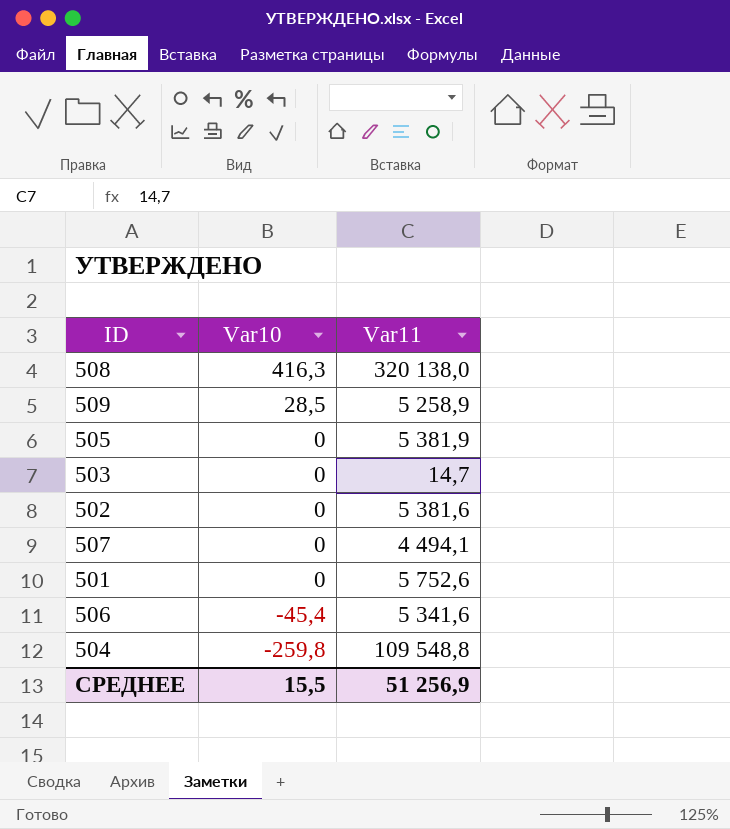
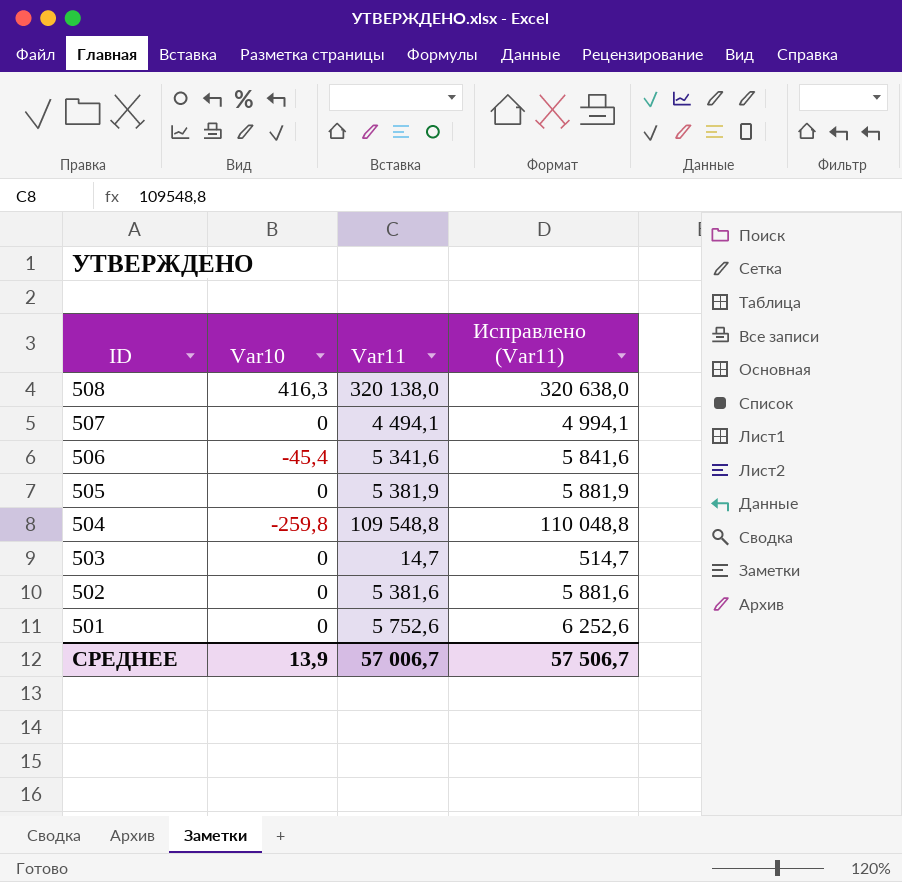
row order: Var10 descending -> ID descending
column Исправлено (Var11) | formula: none -> [Var11] + 500
row 509: 28,5 | 5 258,9 -> none
СРЕДНЕЕ | Var10: 15,5 -> 13,9
СРЕДНЕЕ | Var11: 51 256,9 -> 57 006,7

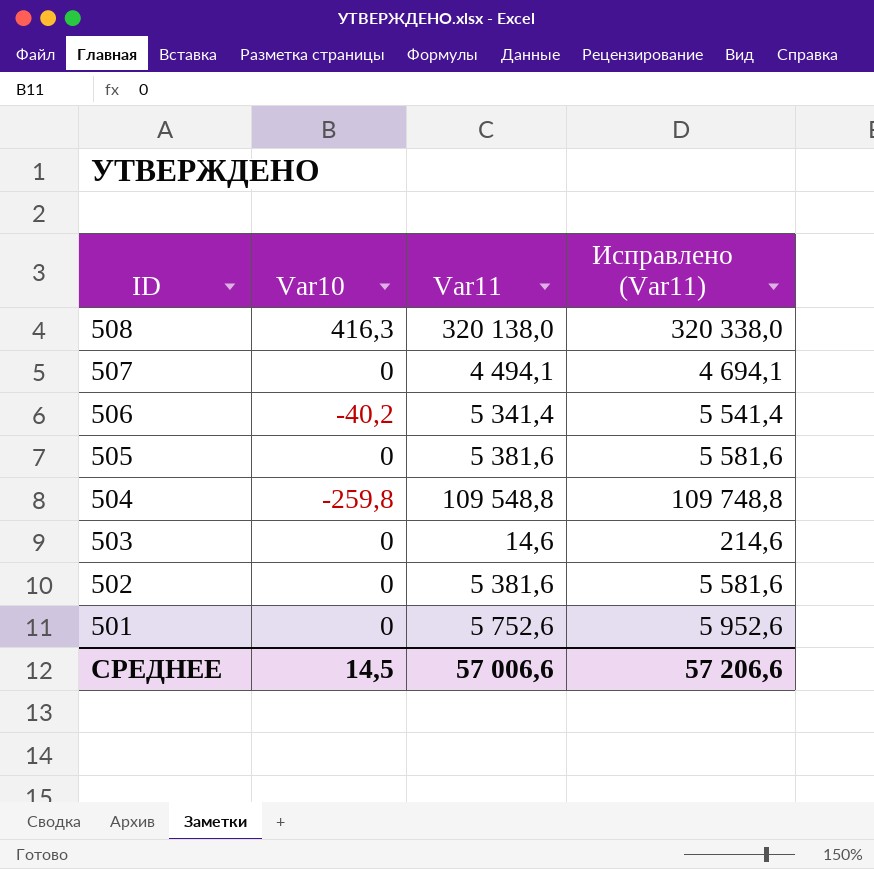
column Исправлено (Var11) | formula: [Var11] + 500 -> [Var11] + 200
506 | Var10: -45,4 -> -40,2
506 | Var11: 5 341,6 -> 5 341,4
505 | Var11: 5 381,9 -> 5 381,6
503 | Var11: 14,7 -> 14,6
СРЕДНЕЕ | Var10: 13,9 -> 14,5
СРЕДНЕЕ | Var11: 57 006,7 -> 57 006,6
СРЕДНЕЕ | Исправлено (Var11): 57 506,7 -> 57 206,6

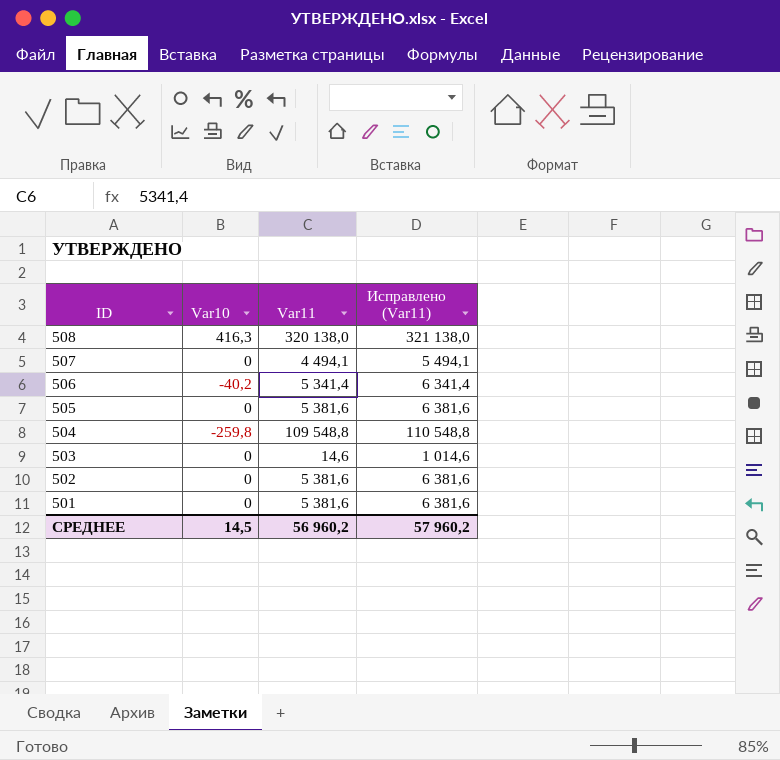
column Исправлено (Var11) | formula: [Var11] + 200 -> [Var11] + 1000
501 | Var11: 5 752,6 -> 5 381,6
СРЕДНЕЕ | Var11: 57 006,6 -> 56 960,2
СРЕДНЕЕ | Исправлено (Var11): 57 206,6 -> 57 960,2

